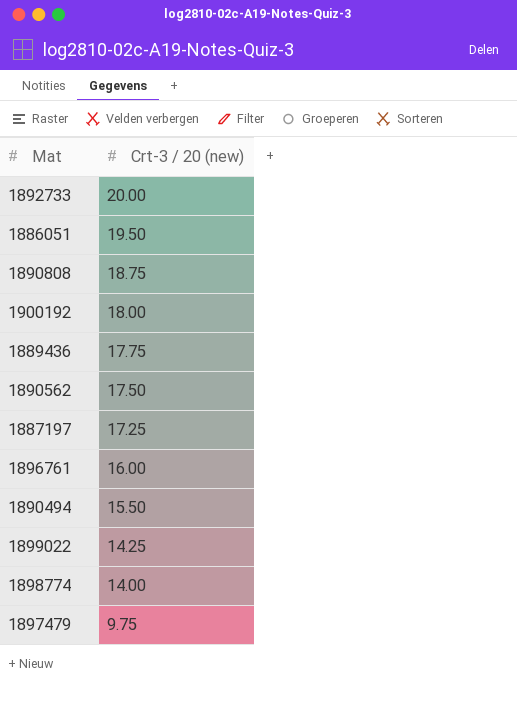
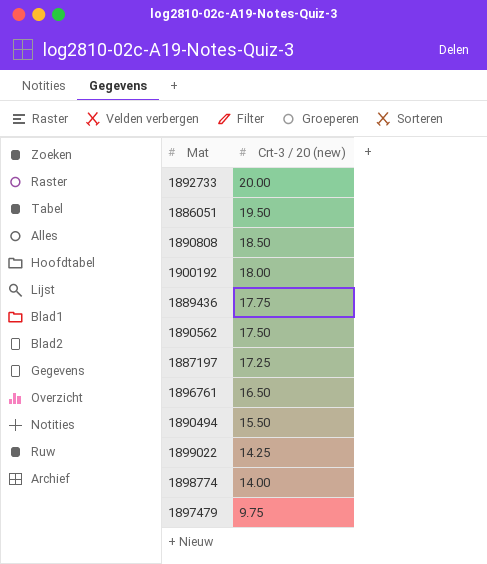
1890808 | Crt-3 / 20 (new): 18.75 -> 18.50
1896761 | Crt-3 / 20 (new): 16.00 -> 16.50

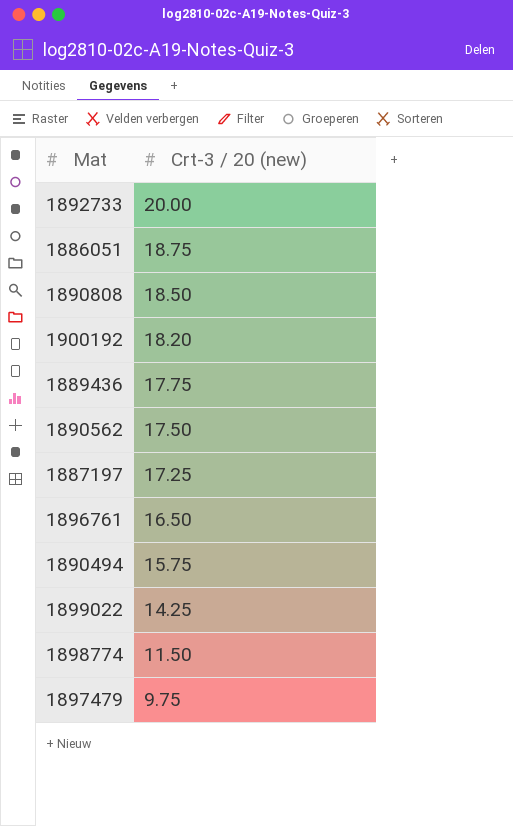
1886051 | Crt-3 / 20 (new): 19.50 -> 18.75
1900192 | Crt-3 / 20 (new): 18.00 -> 18.20
1890494 | Crt-3 / 20 (new): 15.50 -> 15.75
1898774 | Crt-3 / 20 (new): 14.00 -> 11.50

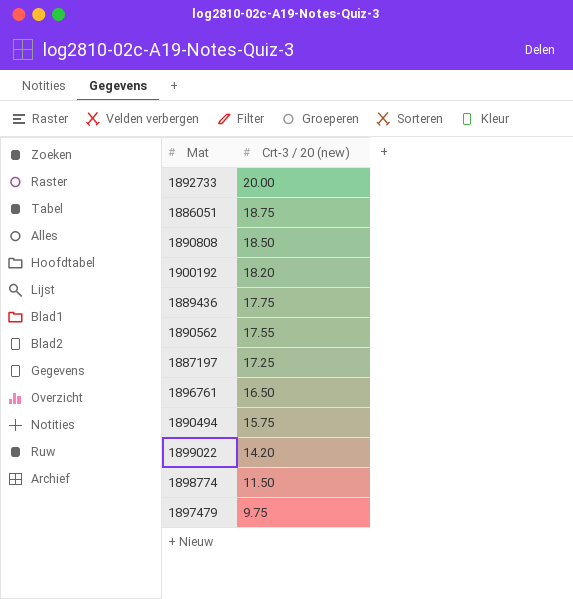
1890562 | Crt-3 / 20 (new): 17.50 -> 17.55
1899022 | Crt-3 / 20 (new): 14.25 -> 14.20

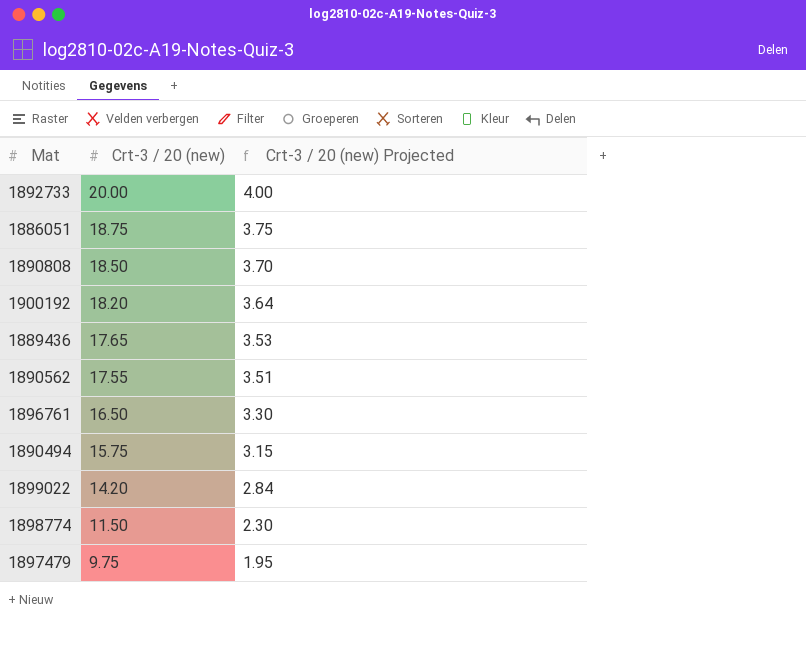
column Crt-3 / 20 (new) Projected | formula: none -> [Crt-3 / 20 (new)] * 0.2
row 1887197: 17.25 -> none
1889436 | Crt-3 / 20 (new): 17.75 -> 17.65

